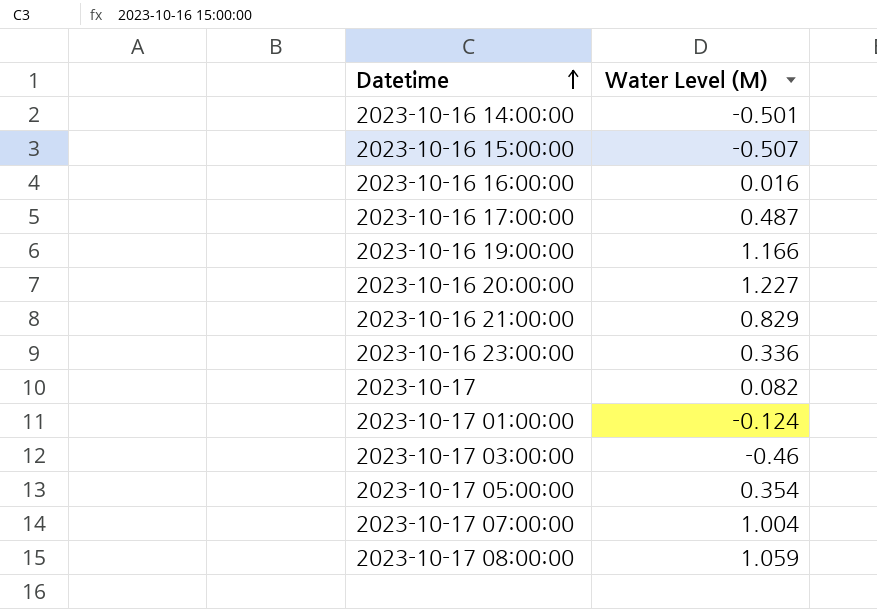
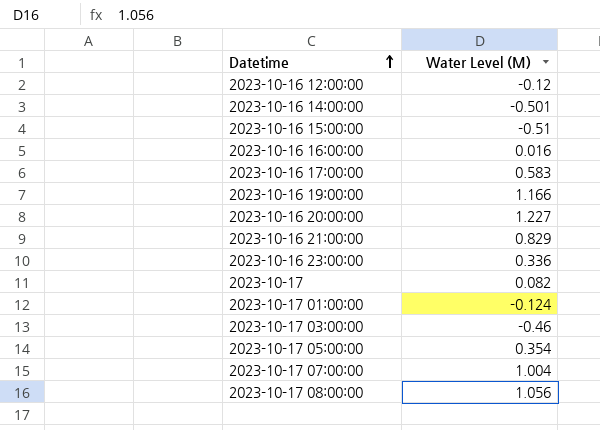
row 2023-10-16 12:00:00: none -> -0.12
2023-10-16 15:00:00 | Water Level (M): -0.507 -> -0.51
2023-10-16 17:00:00 | Water Level (M): 0.487 -> 0.583
2023-10-17 08:00:00 | Water Level (M): 1.059 -> 1.056

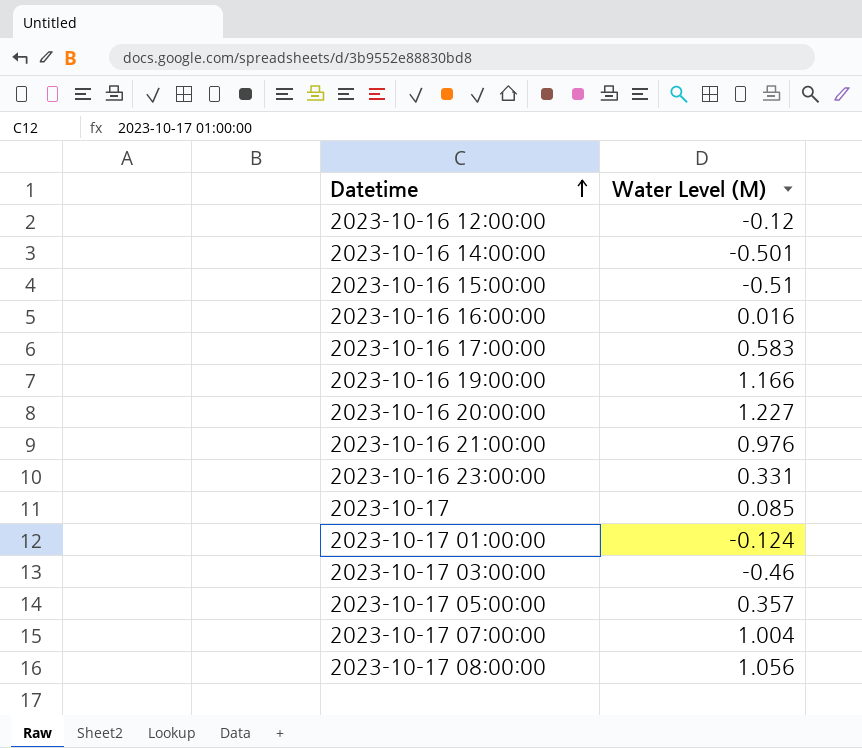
2023-10-16 21:00:00 | Water Level (M): 0.829 -> 0.976
2023-10-16 23:00:00 | Water Level (M): 0.336 -> 0.331
2023-10-17 | Water Level (M): 0.082 -> 0.085
2023-10-17 05:00:00 | Water Level (M): 0.354 -> 0.357

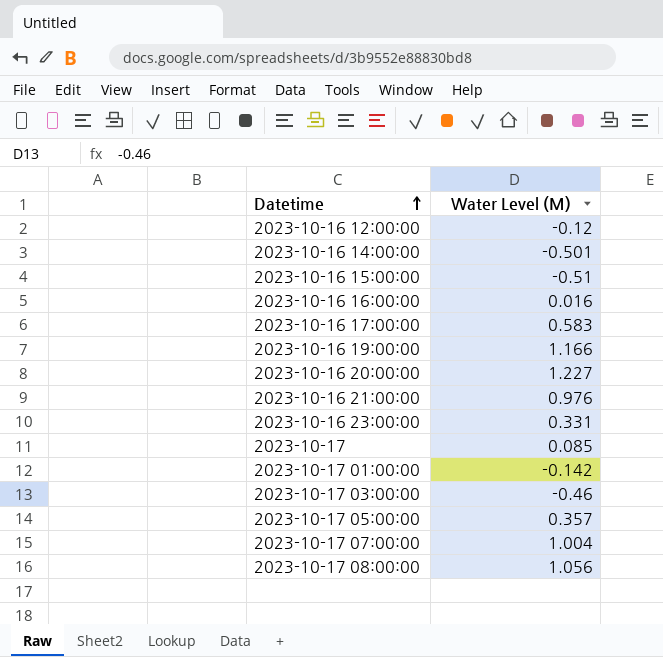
2023-10-17 01:00:00 | Water Level (M): -0.124 -> -0.142

